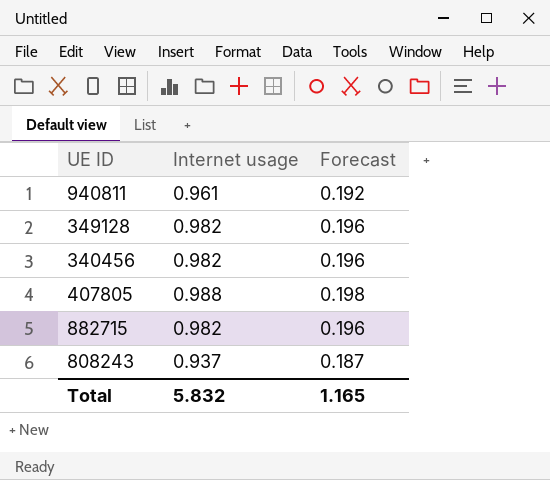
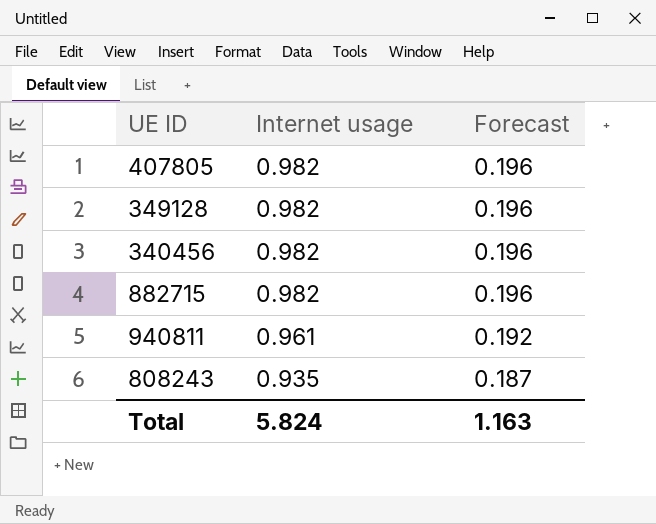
row order: none -> Internet usage descending
407805 | Internet usage: 0.988 -> 0.982
407805 | Forecast: 0.198 -> 0.196
808243 | Internet usage: 0.937 -> 0.935
Total | Internet usage: 5.832 -> 5.824
Total | Forecast: 1.165 -> 1.163

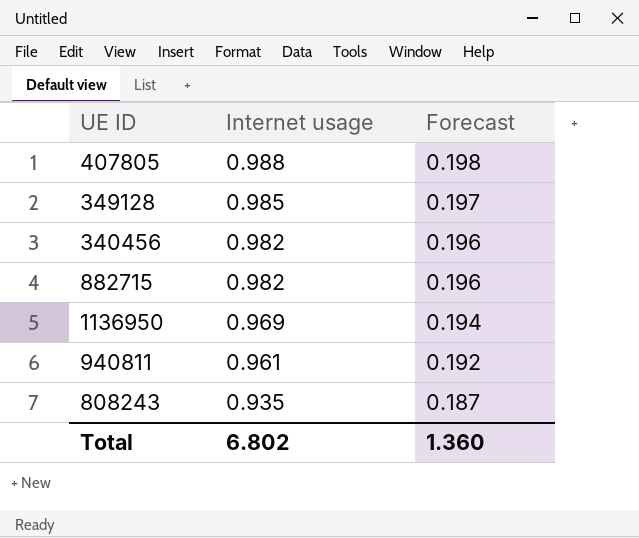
407805 | Internet usage: 0.982 -> 0.988
407805 | Forecast: 0.196 -> 0.198
349128 | Internet usage: 0.982 -> 0.985
349128 | Forecast: 0.196 -> 0.197
row 1136950: none -> 0.969 | 0.194
Total | Internet usage: 5.824 -> 6.802
Total | Forecast: 1.163 -> 1.360

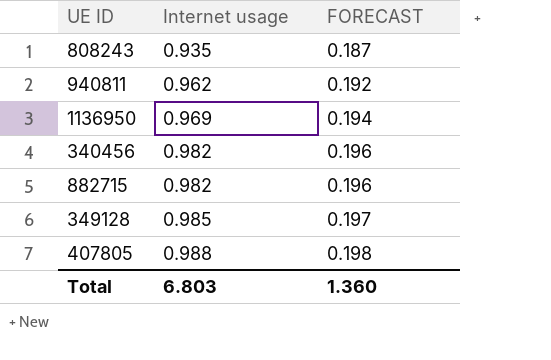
row order: Internet usage descending -> Internet usage ascending
column name: Forecast -> FORECAST
940811 | Internet usage: 0.961 -> 0.962
Total | Internet usage: 6.802 -> 6.803

